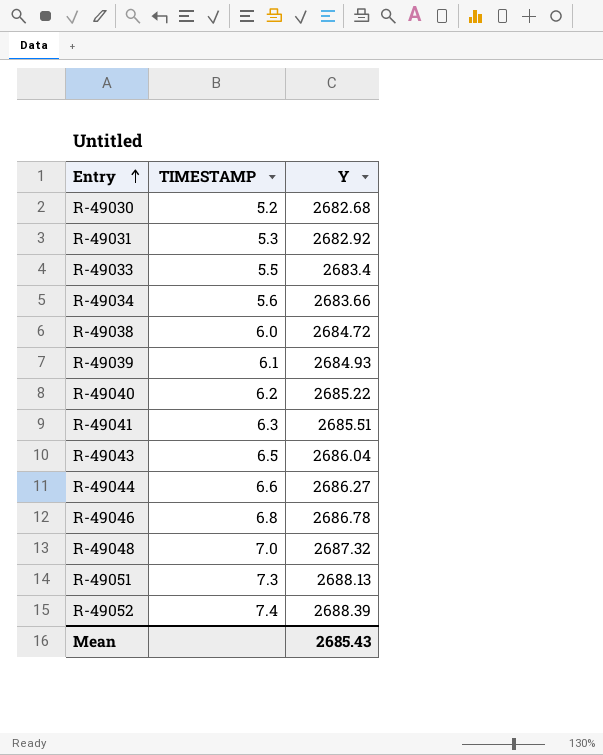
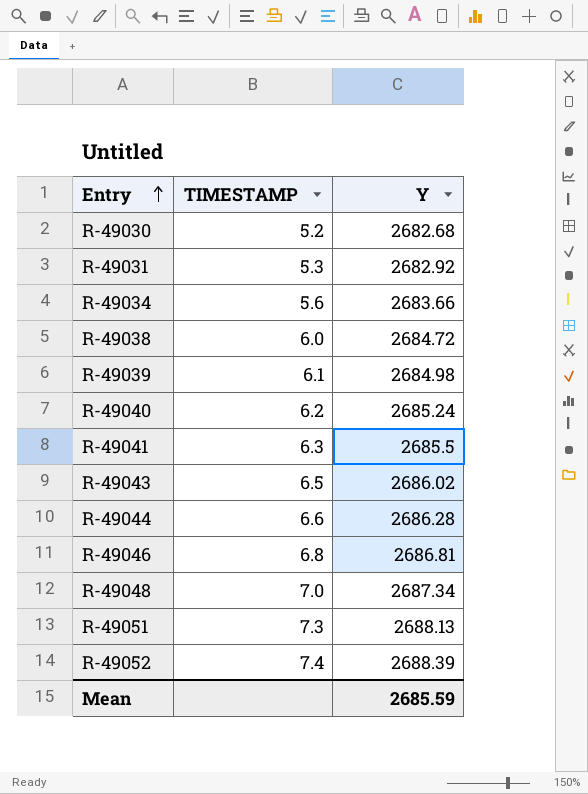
row R-49033: 5.5 | 2683.4 -> none
R-49039 | Y: 2684.93 -> 2684.98
R-49040 | Y: 2685.22 -> 2685.24
R-49041 | Y: 2685.51 -> 2685.5
R-49043 | Y: 2686.04 -> 2686.02
R-49044 | Y: 2686.27 -> 2686.28
R-49046 | Y: 2686.78 -> 2686.81
R-49048 | Y: 2687.32 -> 2687.34
Mean | Y: 2685.43 -> 2685.59

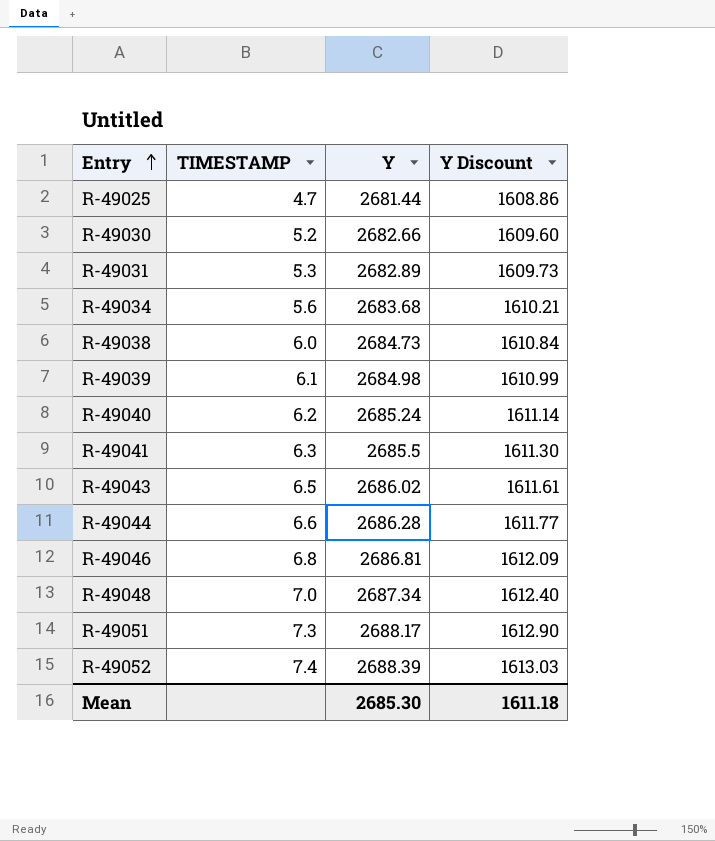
column Y Discount | formula: none -> [Y] * 0.6
row R-49025: none -> 4.7 | 2681.44 | 1608.86
R-49030 | Y: 2682.68 -> 2682.66
R-49031 | Y: 2682.92 -> 2682.89
R-49034 | Y: 2683.66 -> 2683.68
R-49038 | Y: 2684.72 -> 2684.73
R-49051 | Y: 2688.13 -> 2688.17
Mean | Y: 2685.59 -> 2685.30

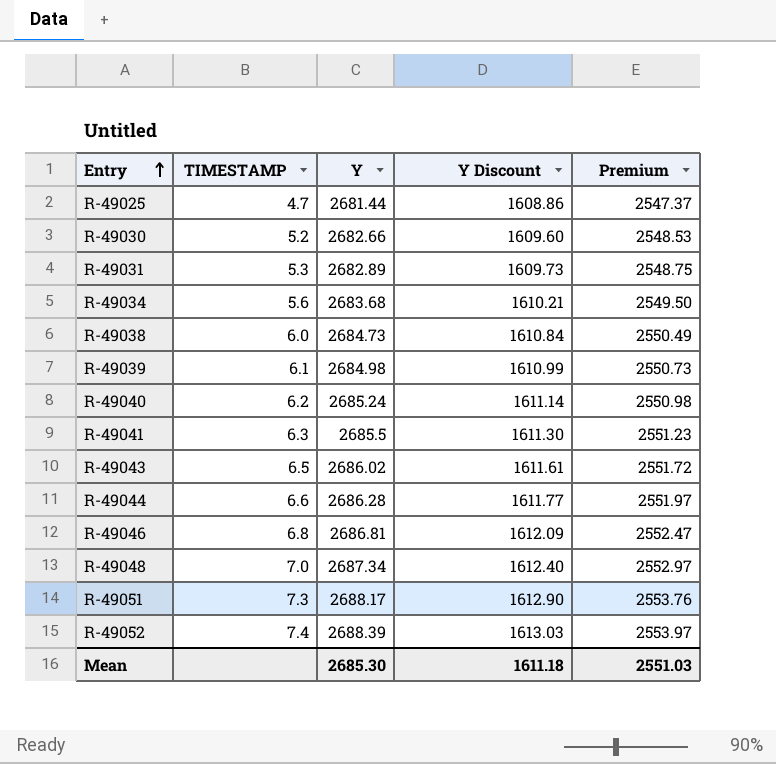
column Premium | formula: none -> [Y] * 0.95

